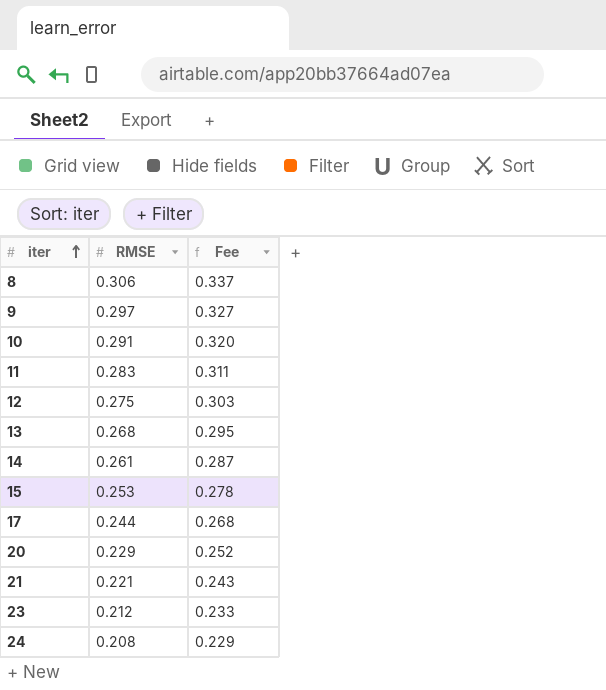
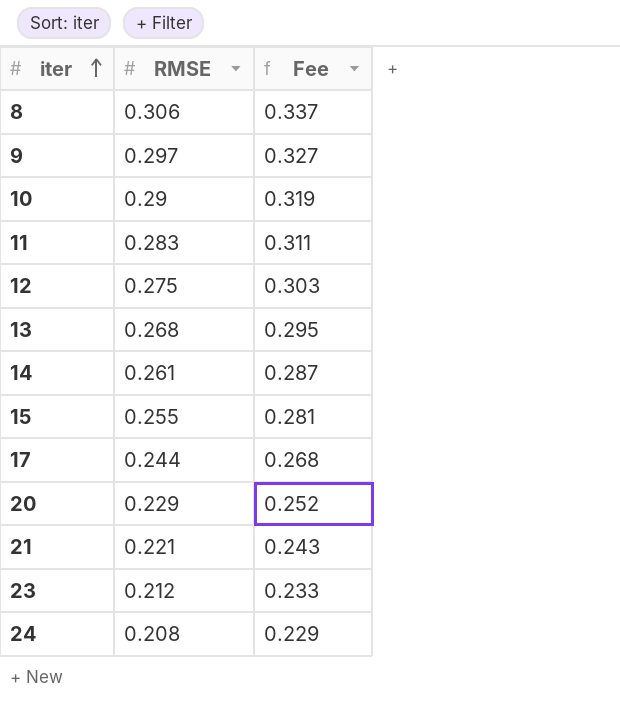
10 | RMSE: 0.291 -> 0.29
10 | Fee: 0.320 -> 0.319
15 | RMSE: 0.253 -> 0.255
15 | Fee: 0.278 -> 0.281

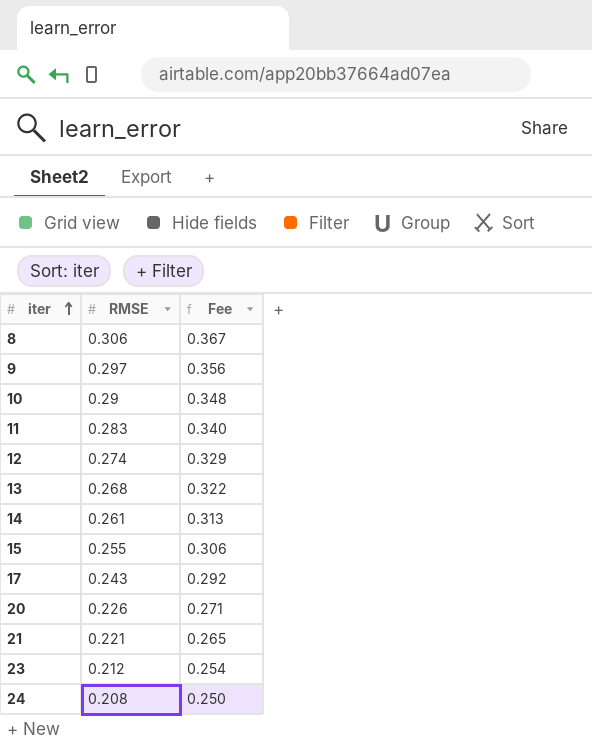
column Fee | formula: [RMSE] * 1.1 -> [RMSE] * 1.2
12 | RMSE: 0.275 -> 0.274
17 | RMSE: 0.244 -> 0.243
20 | RMSE: 0.229 -> 0.226

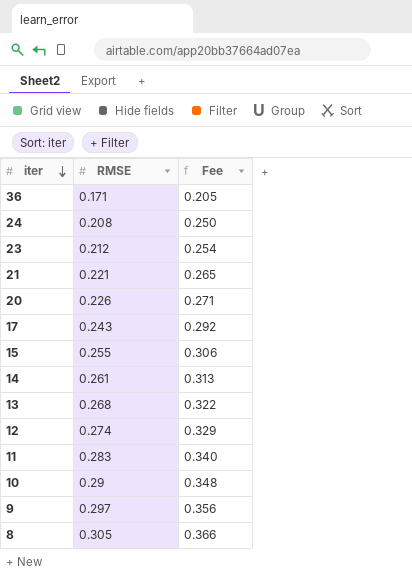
row order: iter ascending -> iter descending
row 36: none -> 0.171 | 0.205
8 | RMSE: 0.306 -> 0.305
8 | Fee: 0.367 -> 0.366

